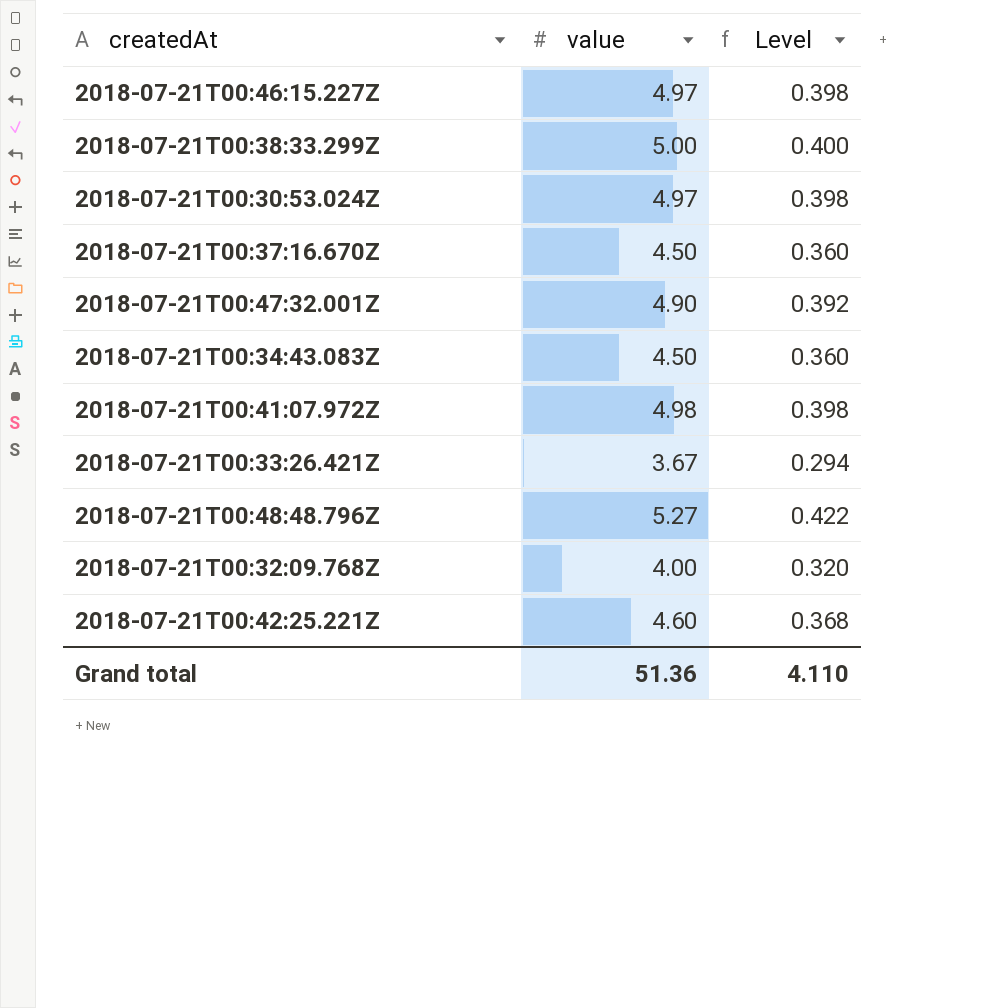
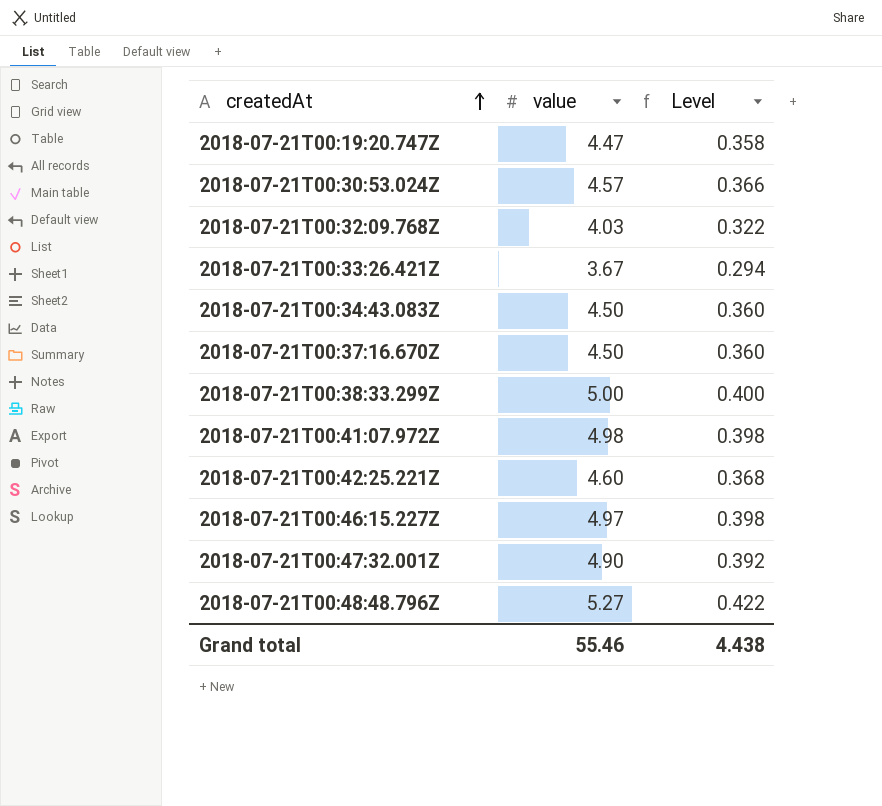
row order: none -> createdAt ascending
row 2018-07-21T00:19:20.747Z: none -> 4.47 | 0.358
2018-07-21T00:30:53.024Z | value: 4.97 -> 4.57
2018-07-21T00:30:53.024Z | Level: 0.398 -> 0.366
2018-07-21T00:32:09.768Z | value: 4.00 -> 4.03
2018-07-21T00:32:09.768Z | Level: 0.320 -> 0.322
Grand total | value: 51.36 -> 55.46
Grand total | Level: 4.110 -> 4.438

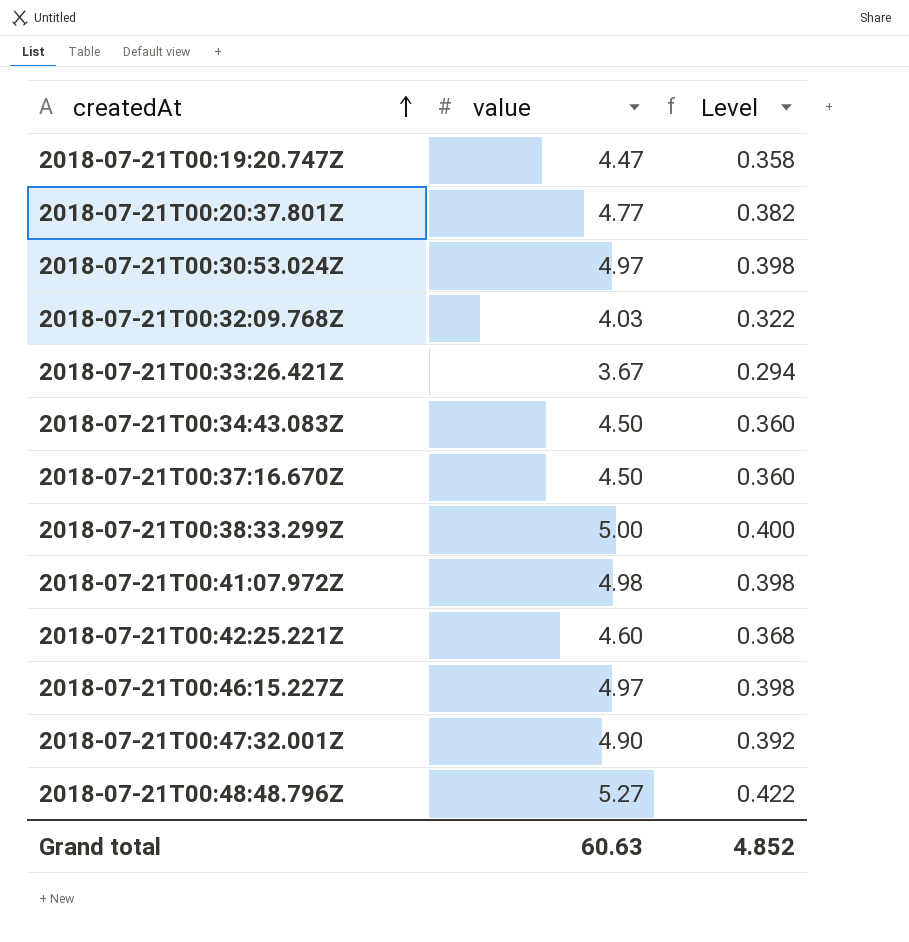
row 2018-07-21T00:20:37.801Z: none -> 4.77 | 0.382
2018-07-21T00:30:53.024Z | value: 4.57 -> 4.97
2018-07-21T00:30:53.024Z | Level: 0.366 -> 0.398
Grand total | value: 55.46 -> 60.63
Grand total | Level: 4.438 -> 4.852

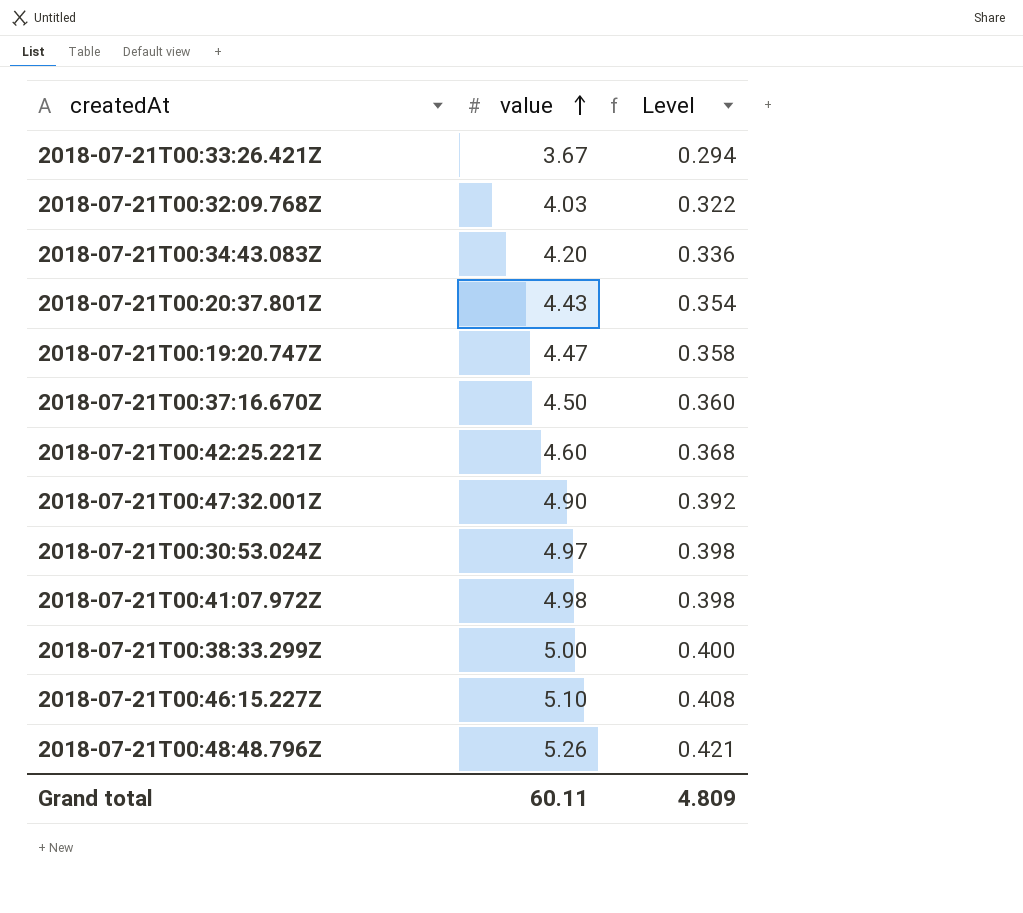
row order: createdAt ascending -> value ascending
2018-07-21T00:34:43.083Z | value: 4.50 -> 4.20
2018-07-21T00:34:43.083Z | Level: 0.360 -> 0.336
2018-07-21T00:20:37.801Z | value: 4.77 -> 4.43
2018-07-21T00:20:37.801Z | Level: 0.382 -> 0.354
2018-07-21T00:46:15.227Z | value: 4.97 -> 5.10
2018-07-21T00:46:15.227Z | Level: 0.398 -> 0.408
2018-07-21T00:48:48.796Z | value: 5.27 -> 5.26
2018-07-21T00:48:48.796Z | Level: 0.422 -> 0.421
Grand total | value: 60.63 -> 60.11
Grand total | Level: 4.852 -> 4.809

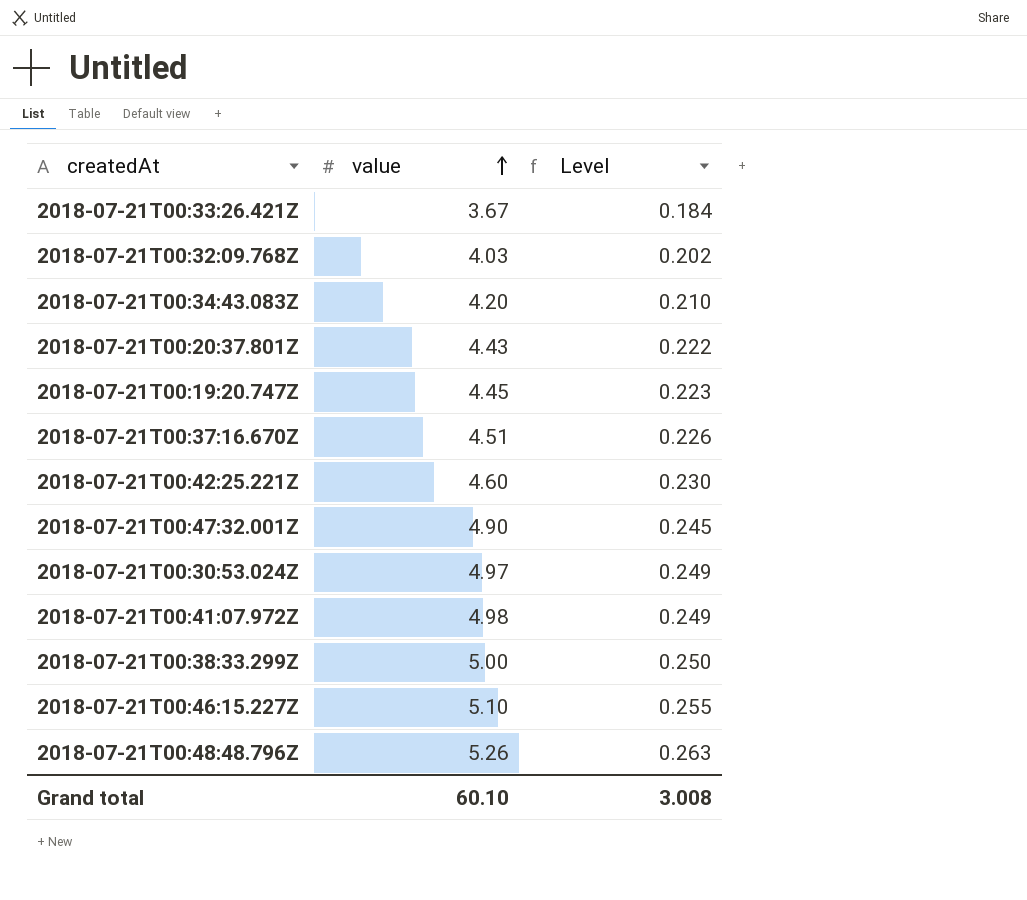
column Level | formula: [value] * 0.08 -> [value] * 0.05
2018-07-21T00:19:20.747Z | value: 4.47 -> 4.45
2018-07-21T00:37:16.670Z | value: 4.50 -> 4.51
Grand total | value: 60.11 -> 60.10
Grand total | Level: 4.809 -> 3.008

